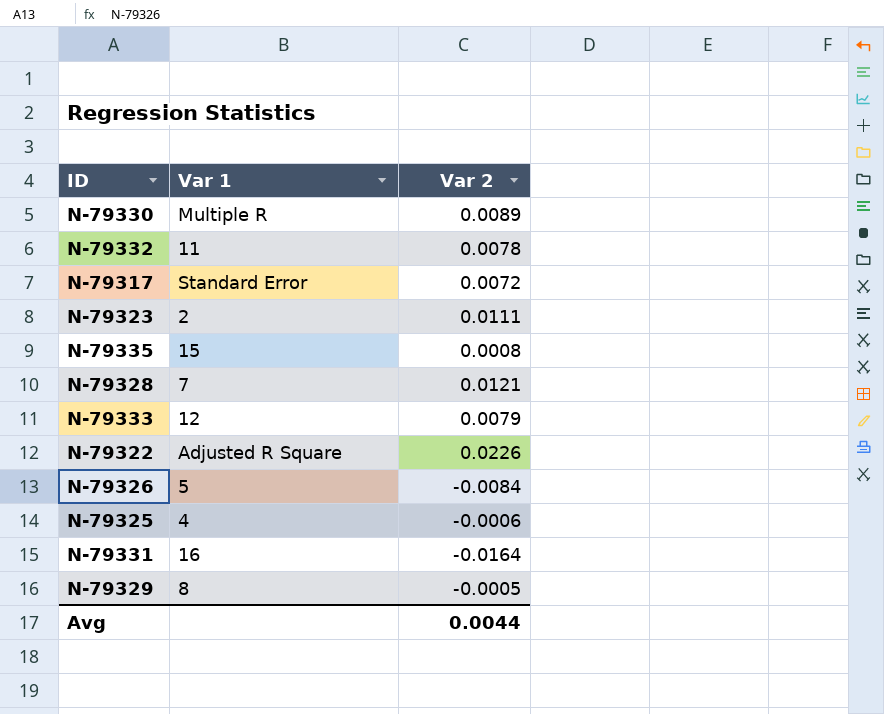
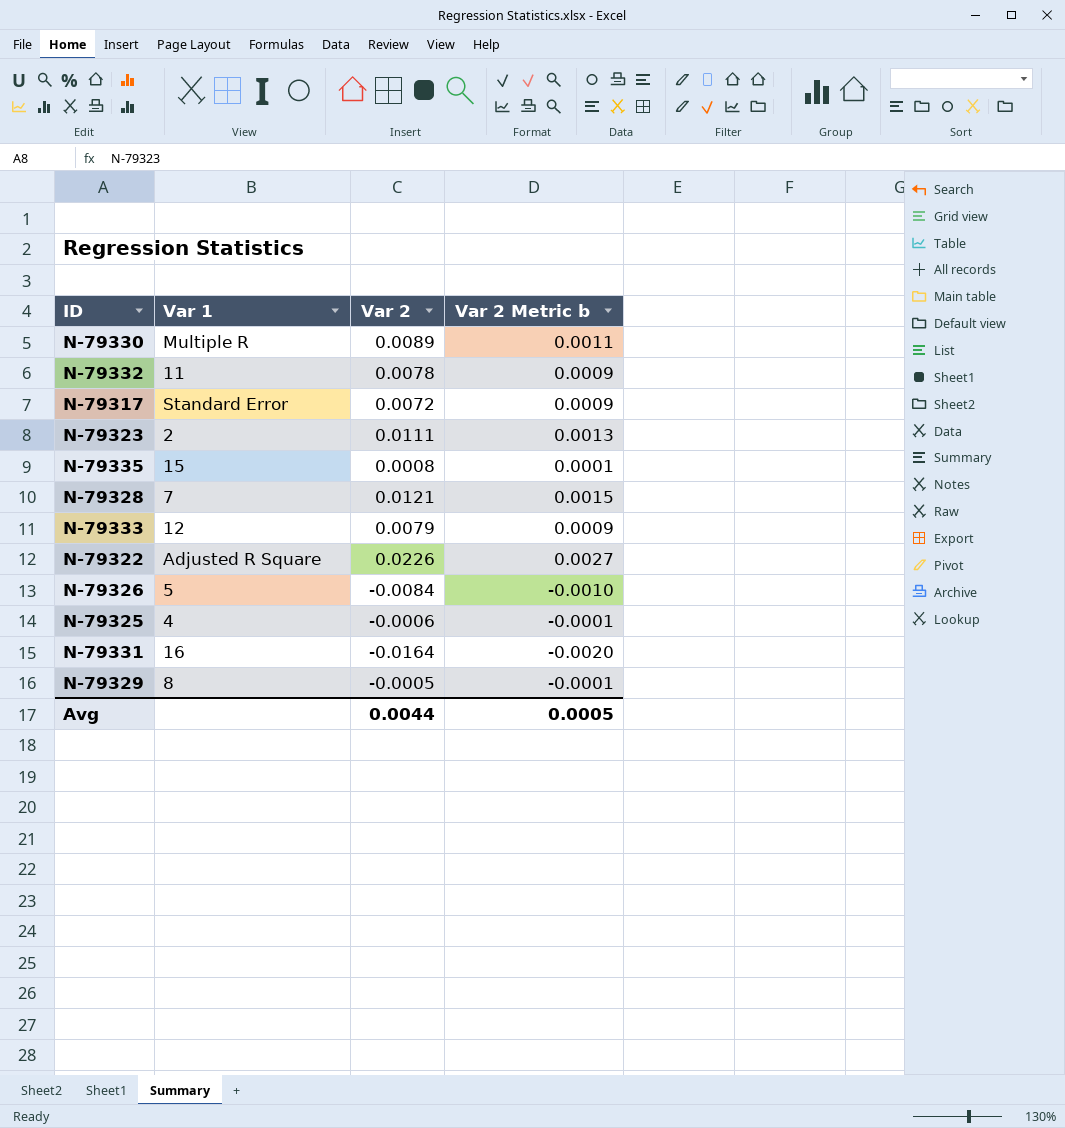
column Var 2 Metric b | formula: none -> [Var 2] * 0.12

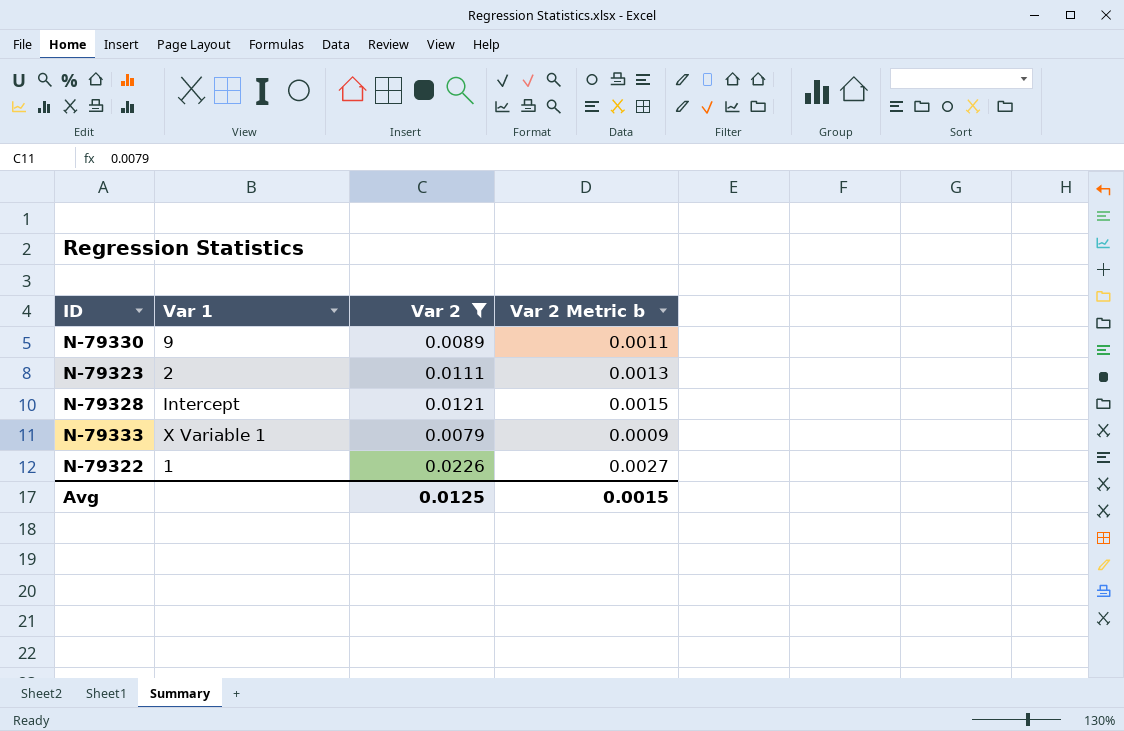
filter: none -> Var 2 >= 0.0079
N-79330 | Var 1: Multiple R -> 9
N-79328 | Var 1: 7 -> Intercept
N-79333 | Var 1: 12 -> X Variable 1
N-79322 | Var 1: Adjusted R Square -> 1
Avg | Var 2: 0.0044 -> 0.0125
Avg | Var 2 Metric b: 0.0005 -> 0.0015

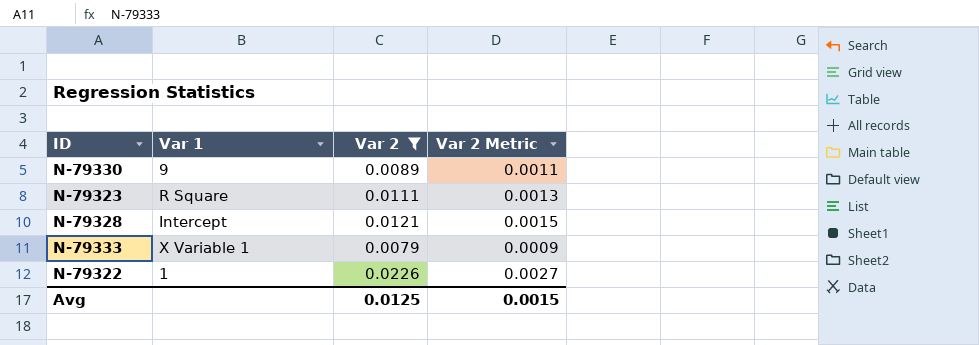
column name: Var 2 Metric b -> Var 2 Metric
N-79323 | Var 1: 2 -> R Square

